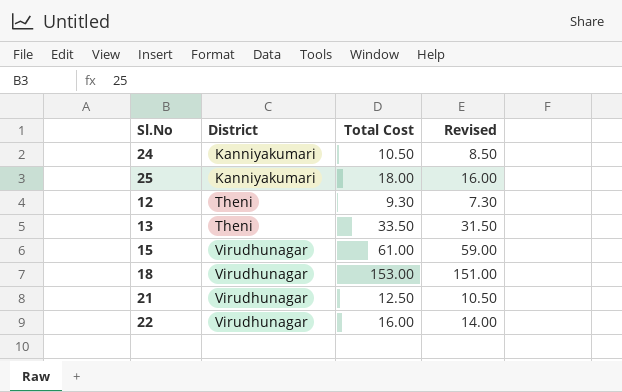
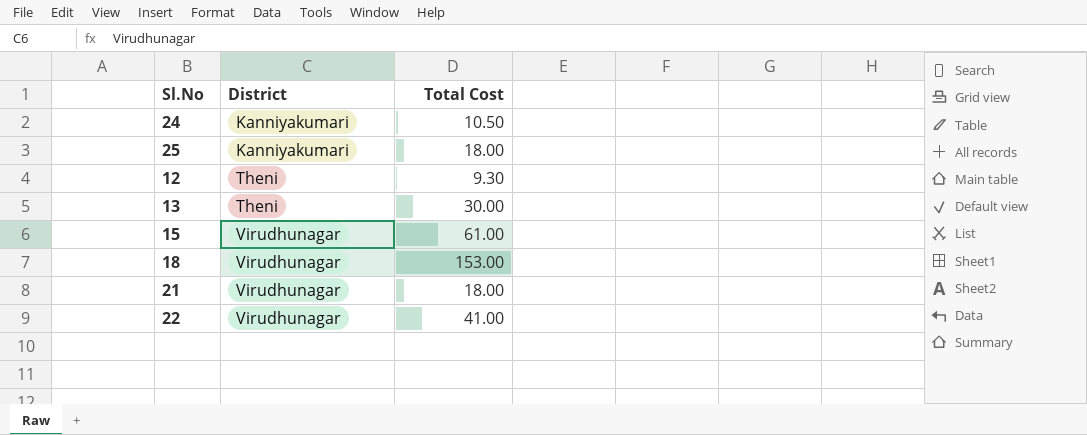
column Revised | formula: [Total Cost] - 2 -> none
13 | Total Cost: 33.50 -> 30.00
21 | Total Cost: 12.50 -> 18.00
22 | Total Cost: 16.00 -> 41.00

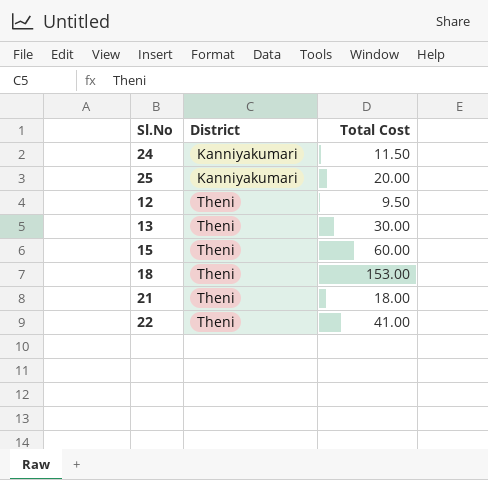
24 | Total Cost: 10.50 -> 11.50
25 | Total Cost: 18.00 -> 20.00
12 | Total Cost: 9.30 -> 9.50
15 | District: Virudhunagar -> Theni
15 | Total Cost: 61.00 -> 60.00
18 | District: Virudhunagar -> Theni
21 | District: Virudhunagar -> Theni
22 | District: Virudhunagar -> Theni

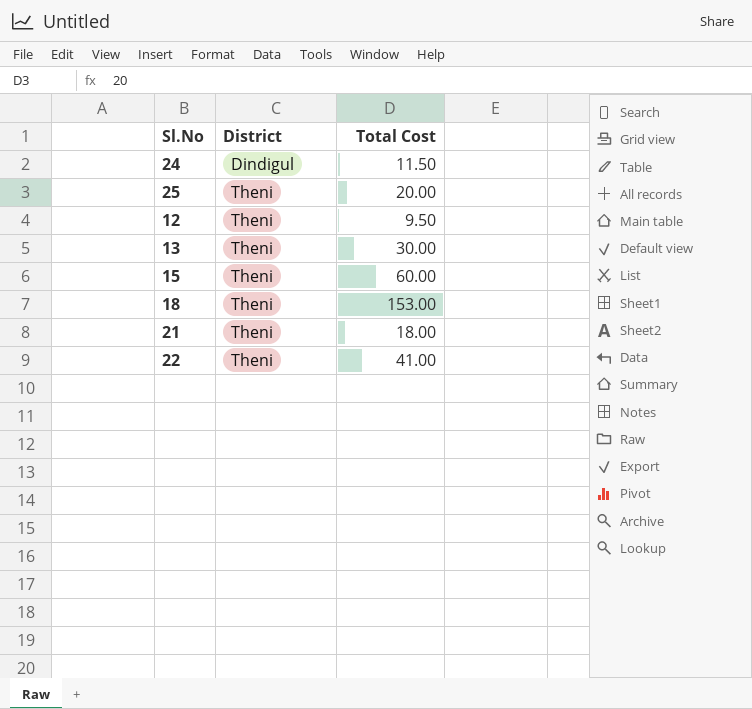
24 | District: Kanniyakumari -> Dindigul
25 | District: Kanniyakumari -> Theni

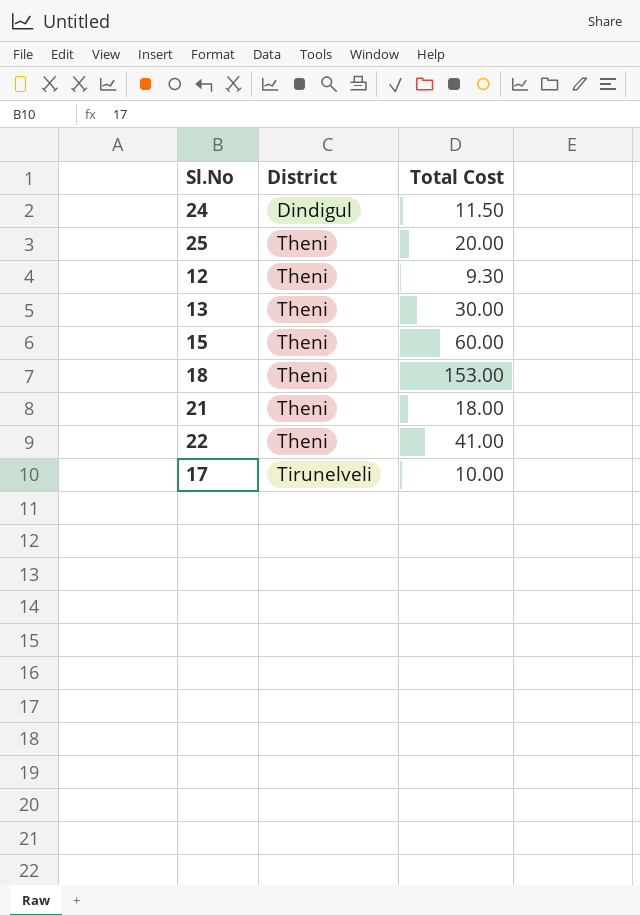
12 | Total Cost: 9.50 -> 9.30
row 17: none -> Tirunelveli | 10.00

